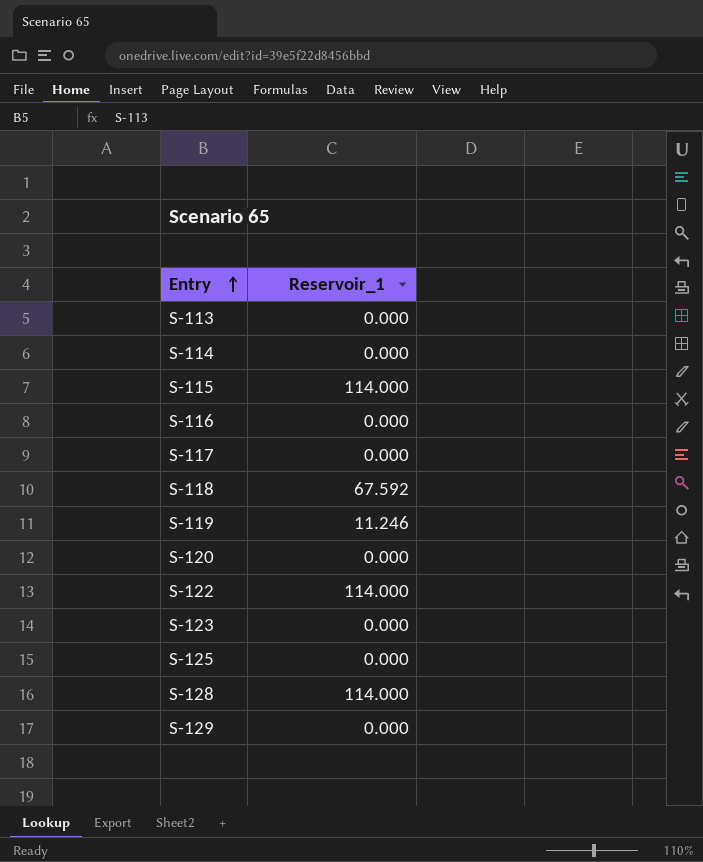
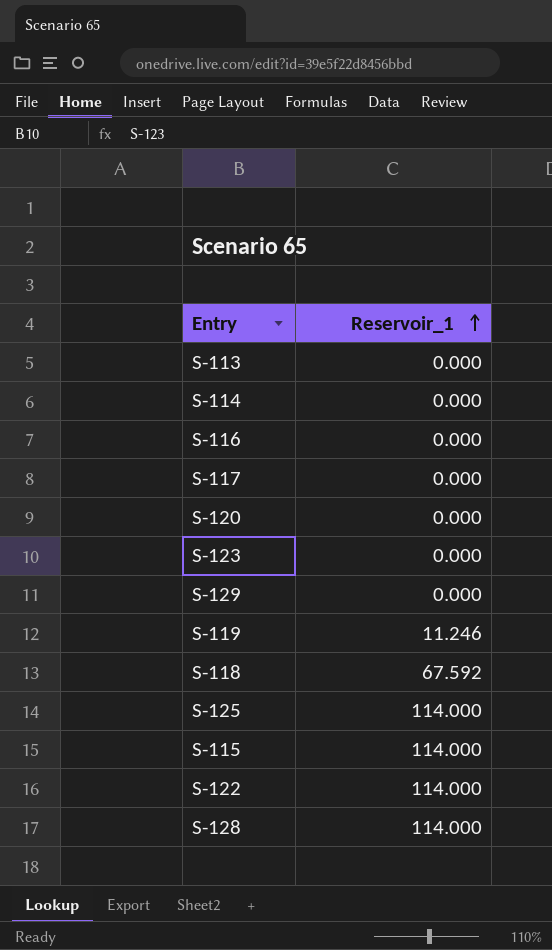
row order: Entry ascending -> Reservoir_1 ascending
S-125 | Reservoir_1: 0.000 -> 114.000

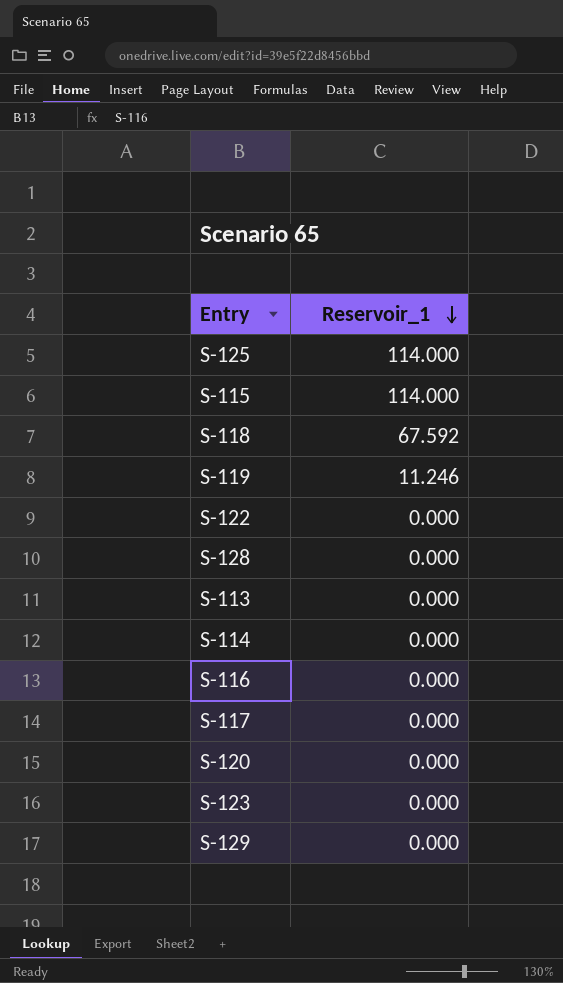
row order: Reservoir_1 ascending -> Reservoir_1 descending
S-122 | Reservoir_1: 114.000 -> 0.000
S-128 | Reservoir_1: 114.000 -> 0.000

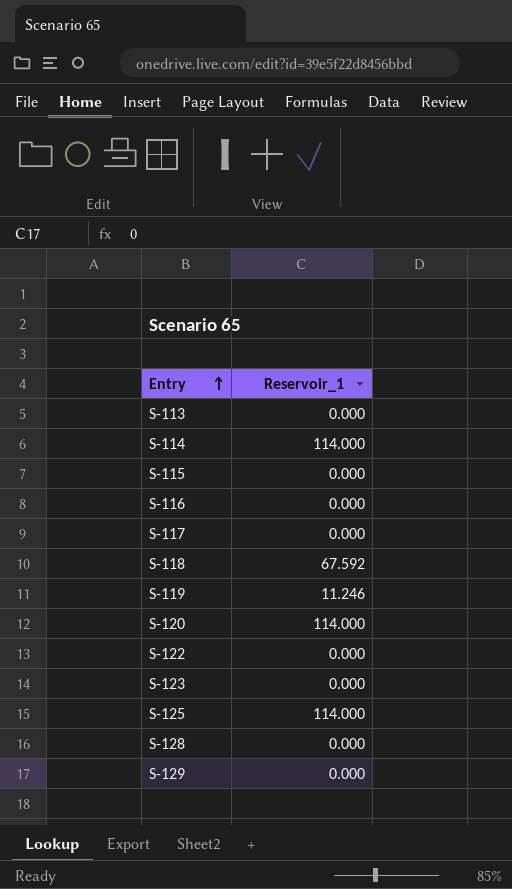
row order: Reservoir_1 descending -> Entry ascending
S-114 | Reservoir_1: 0.000 -> 114.000
S-115 | Reservoir_1: 114.000 -> 0.000
S-120 | Reservoir_1: 0.000 -> 114.000

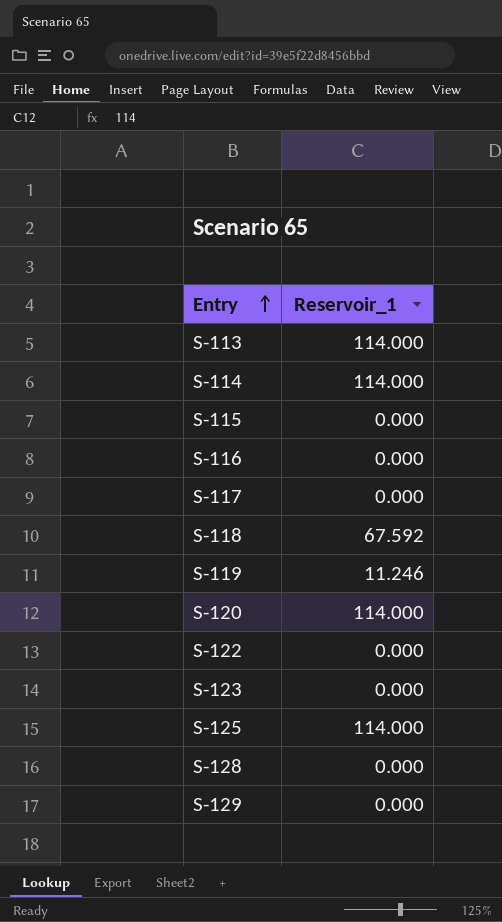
S-113 | Reservoir_1: 0.000 -> 114.000

